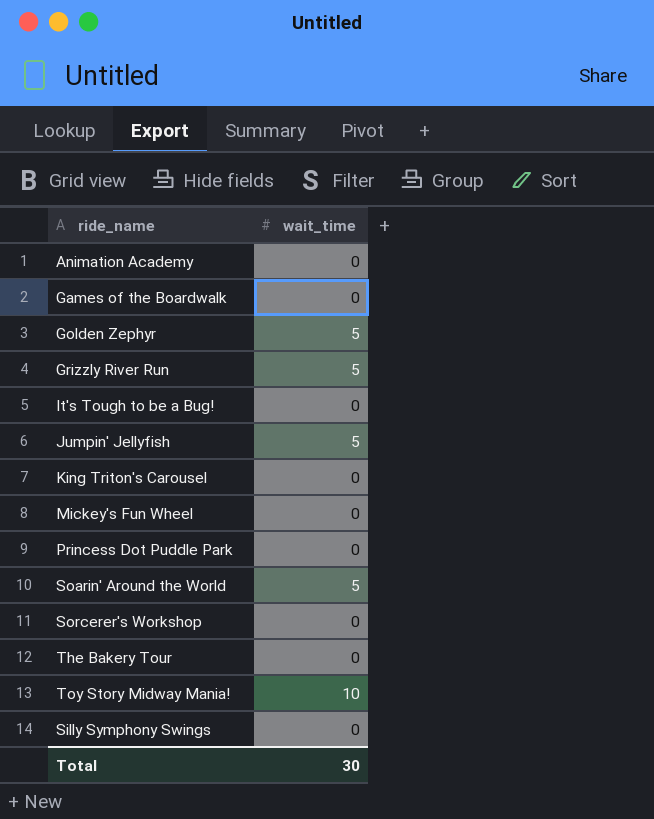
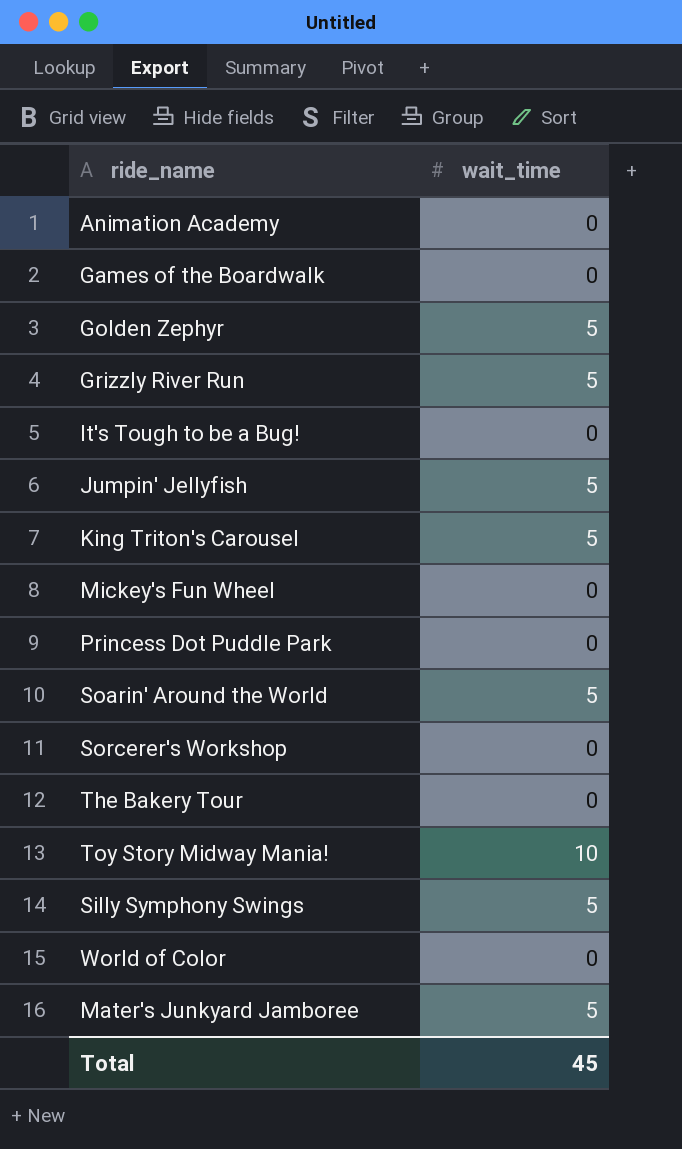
King Triton's Carousel | wait_time: 0 -> 5
Silly Symphony Swings | wait_time: 0 -> 5
row World of Color: none -> 0
row Mater's Junkyard Jamboree: none -> 5
Total | wait_time: 30 -> 45

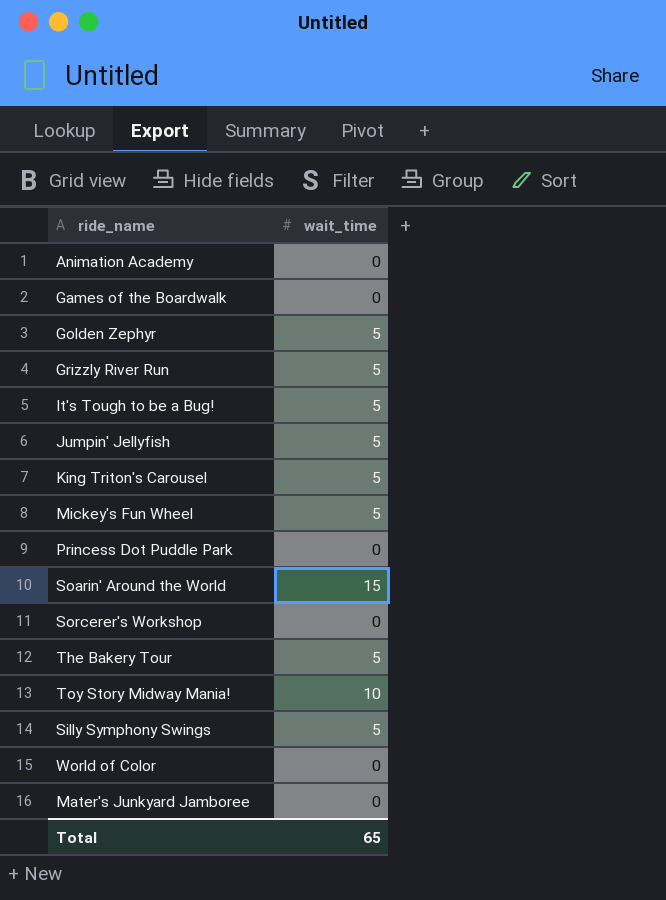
It's Tough to be a Bug! | wait_time: 0 -> 5
Mickey's Fun Wheel | wait_time: 0 -> 5
Soarin' Around the World | wait_time: 5 -> 15
The Bakery Tour | wait_time: 0 -> 5
Mater's Junkyard Jamboree | wait_time: 5 -> 0
Total | wait_time: 45 -> 65

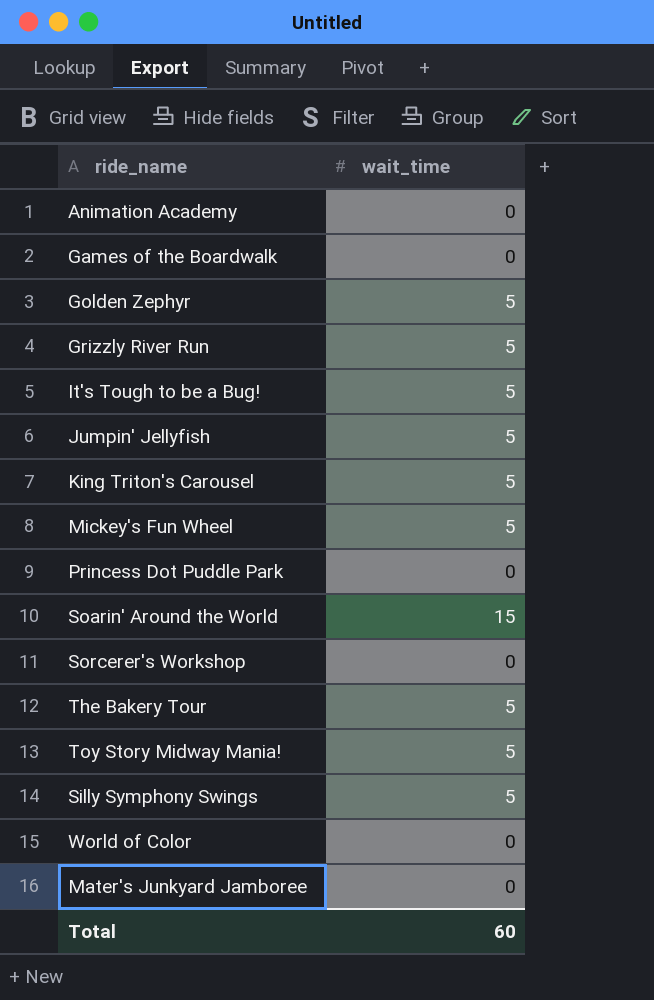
Toy Story Midway Mania! | wait_time: 10 -> 5
Total | wait_time: 65 -> 60

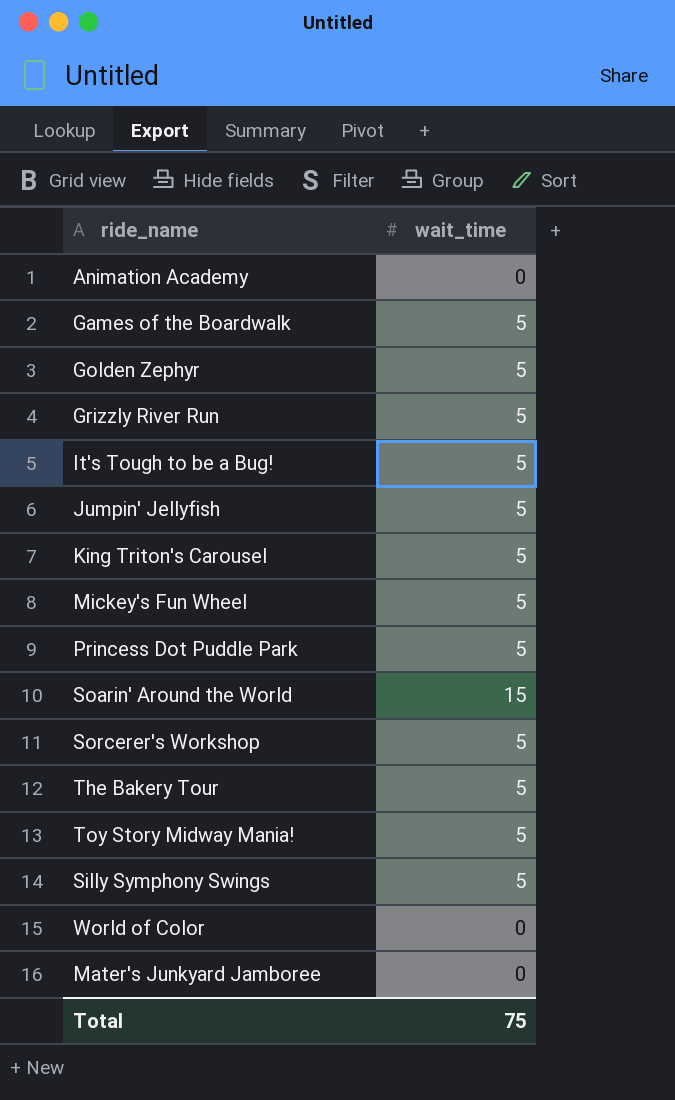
Games of the Boardwalk | wait_time: 0 -> 5
Princess Dot Puddle Park | wait_time: 0 -> 5
Sorcerer's Workshop | wait_time: 0 -> 5
Total | wait_time: 60 -> 75

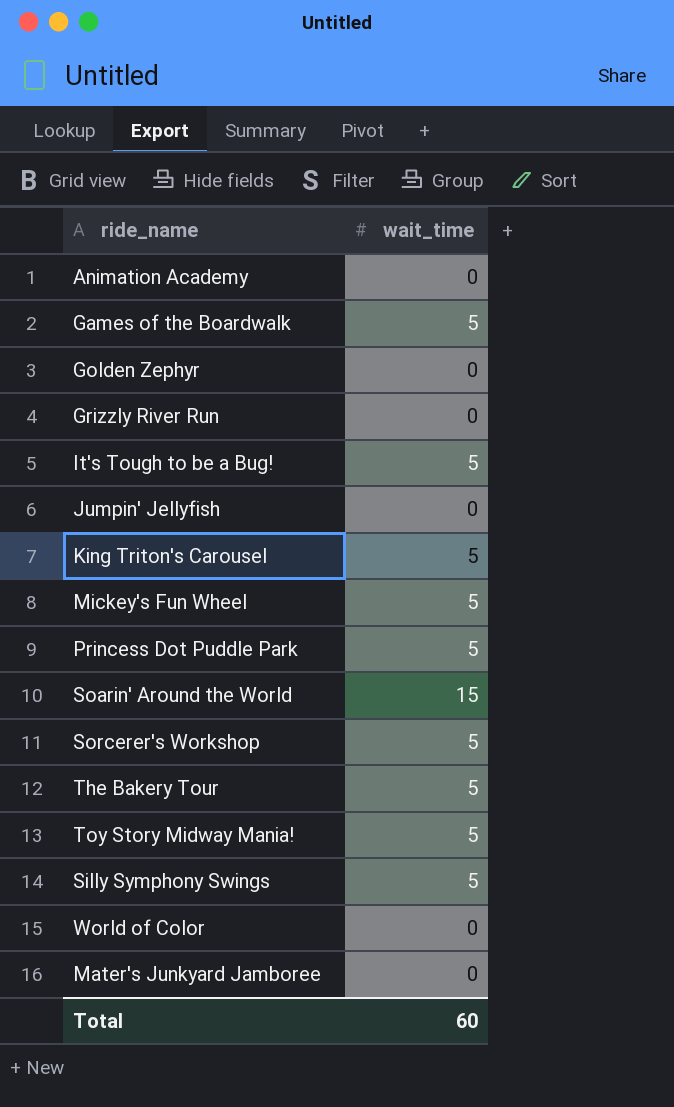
Golden Zephyr | wait_time: 5 -> 0
Grizzly River Run | wait_time: 5 -> 0
Jumpin' Jellyfish | wait_time: 5 -> 0
Total | wait_time: 75 -> 60

